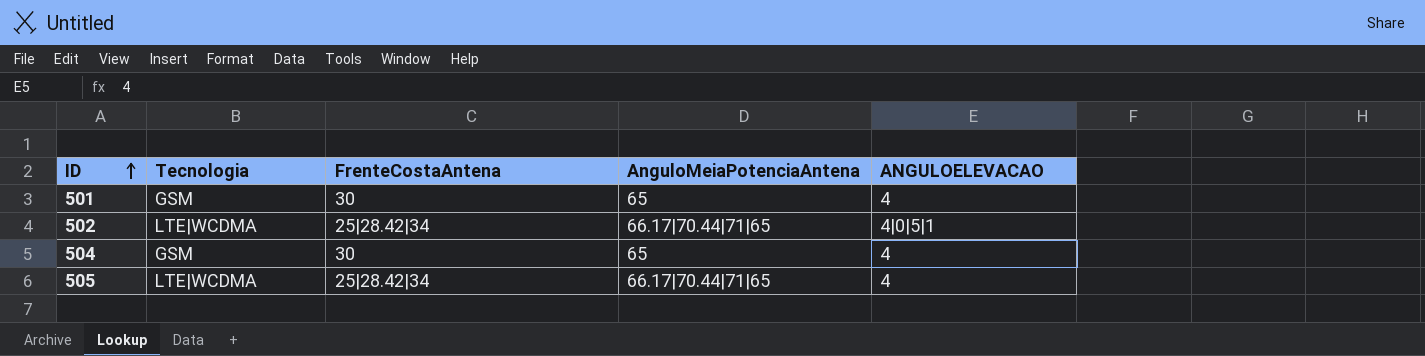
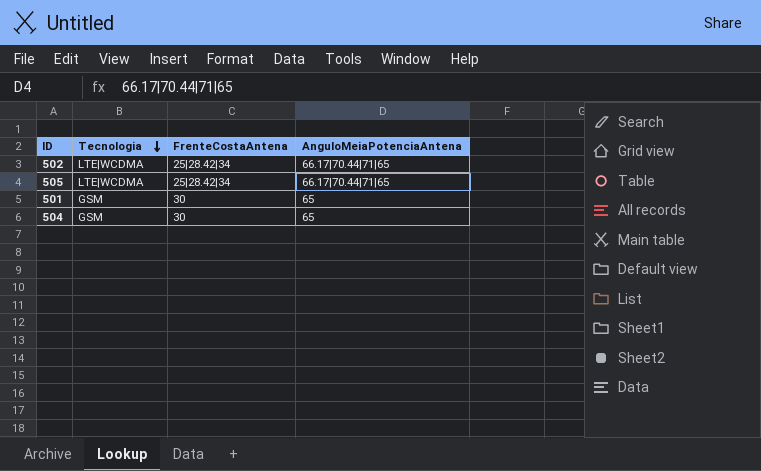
row order: ID ascending -> Tecnologia descending
column ANGULOELEVACAO | position: 5 -> none

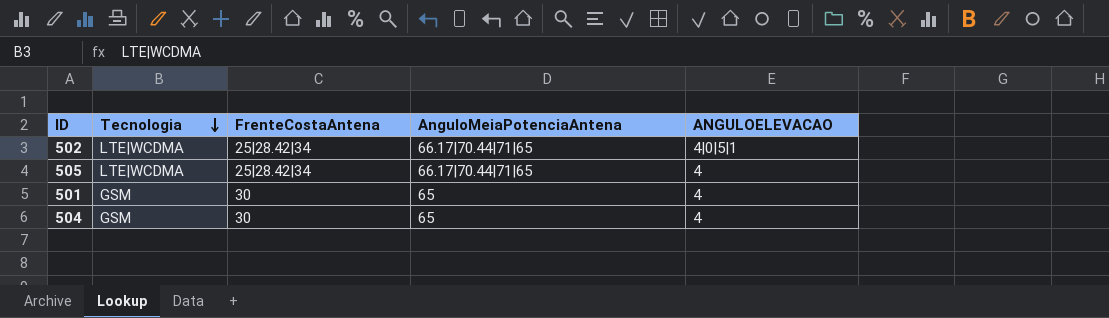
column ANGULOELEVACAO | position: none -> 5

